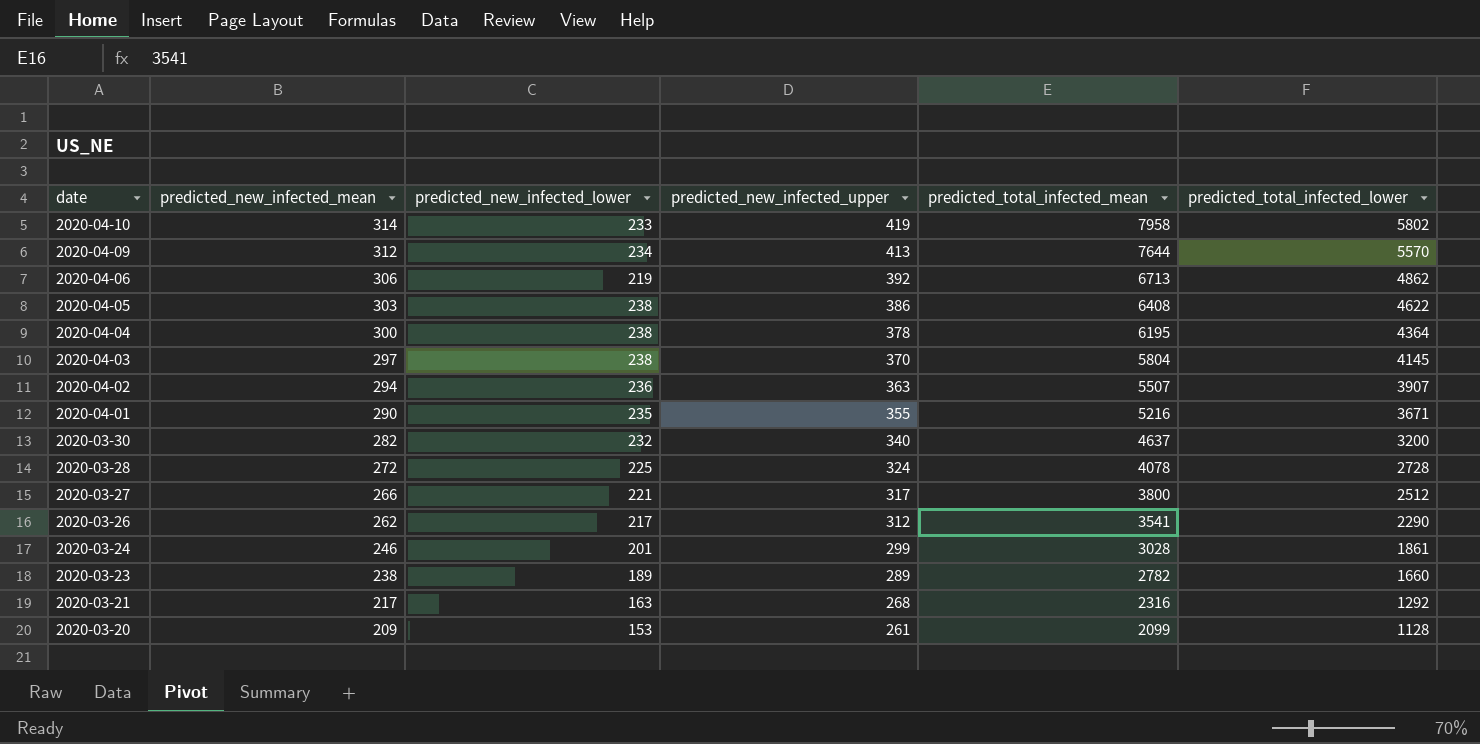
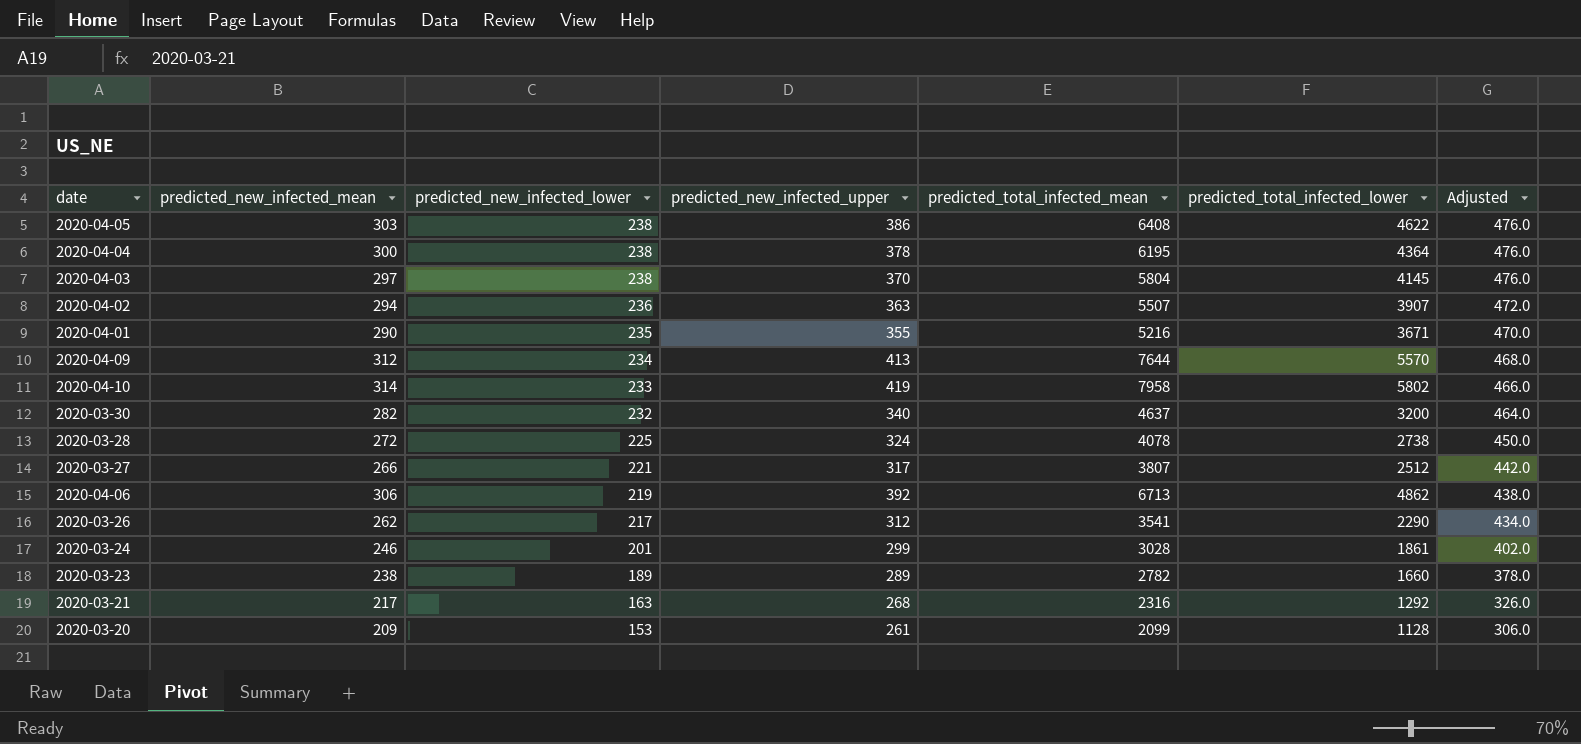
row order: date descending -> predicted_new_infected_lower descending
column Adjusted | formula: none -> [predicted_new_infected_lower] * 2
2020-03-28 | predicted_total_infected_lower: 2728 -> 2738
2020-03-27 | predicted_total_infected_mean: 3800 -> 3807

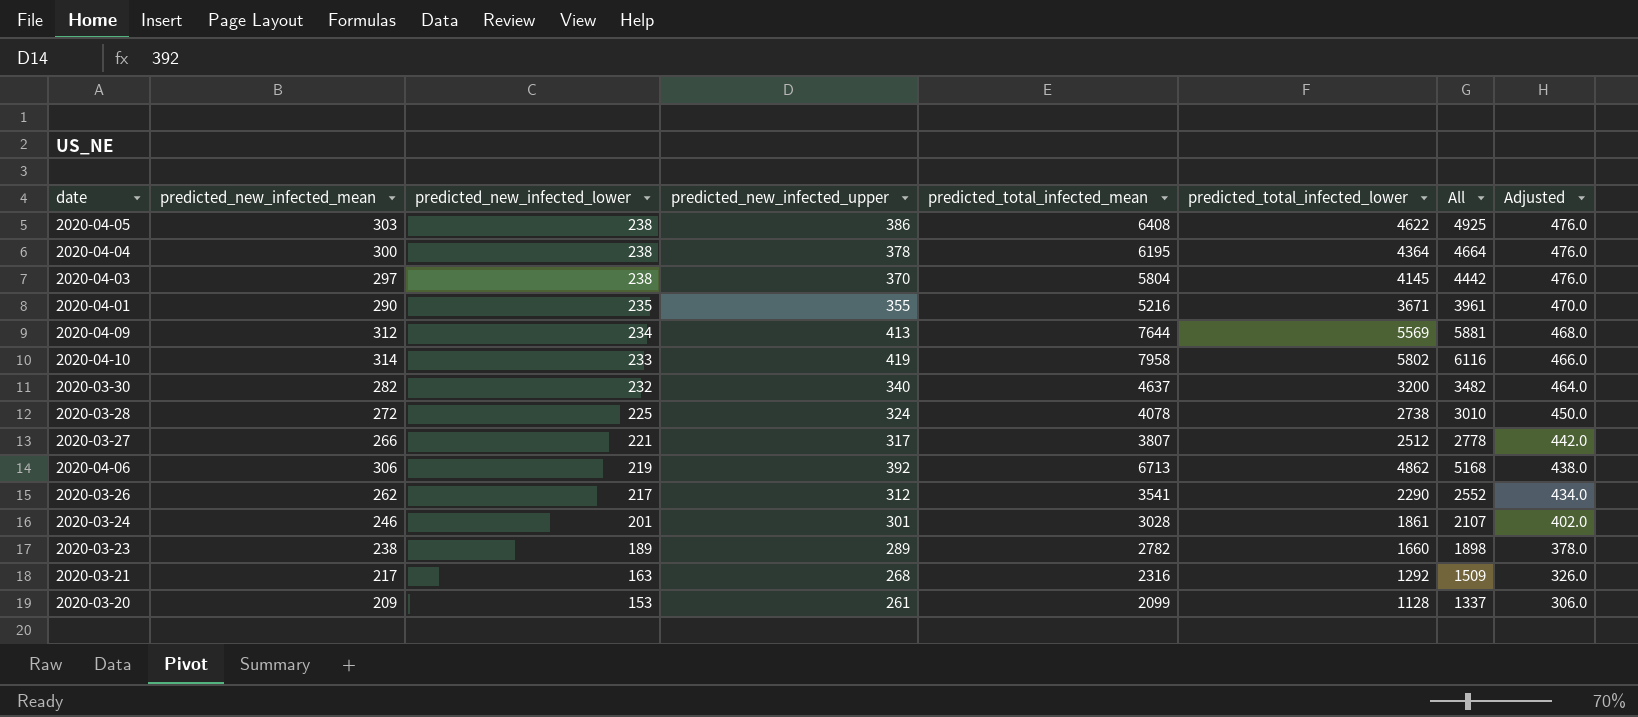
column All | formula: none -> [predicted_new_infected_mean] + [predicted_total_infected_lower]
row 2020-04-02: 294 | 236 | 363 | 5507 | 3907 | 472.0 -> none
2020-04-09 | predicted_total_infected_lower: 5570 -> 5569
2020-03-24 | predicted_new_infected_upper: 299 -> 301

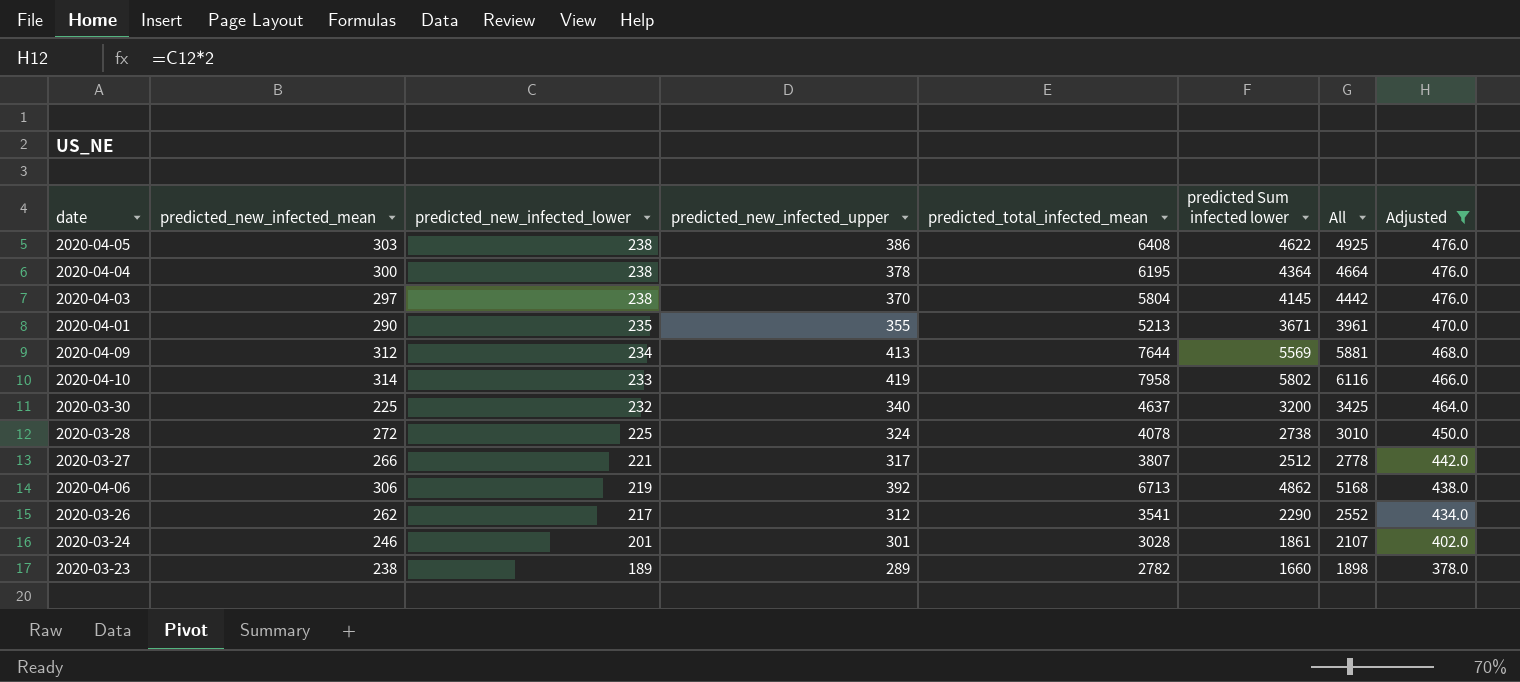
filter: none -> Adjusted >= 378.0
column name: predicted_total_infected_lower -> predicted Sum infected lower
2020-04-01 | predicted_total_infected_mean: 5216 -> 5213
2020-03-30 | predicted_new_infected_mean: 282 -> 225
2020-03-30 | All: 3482 -> 3425

